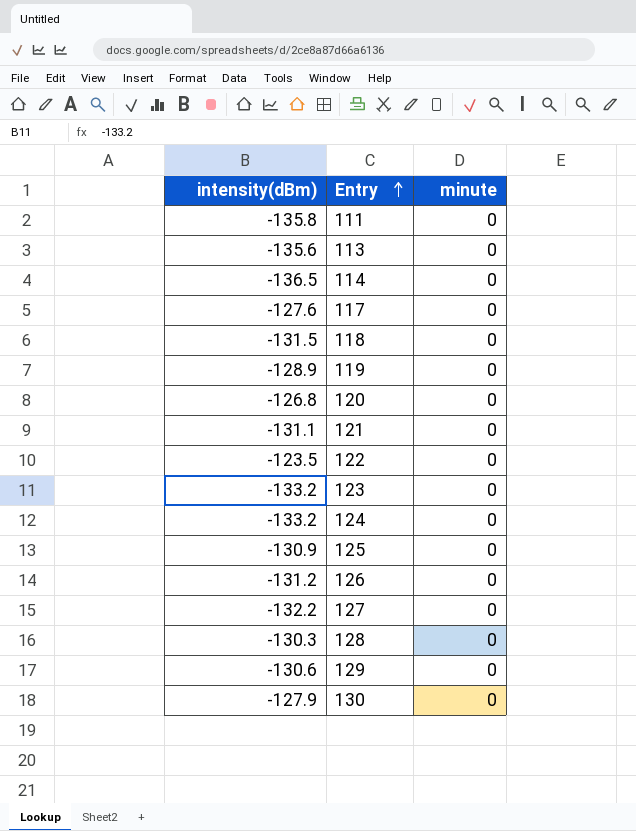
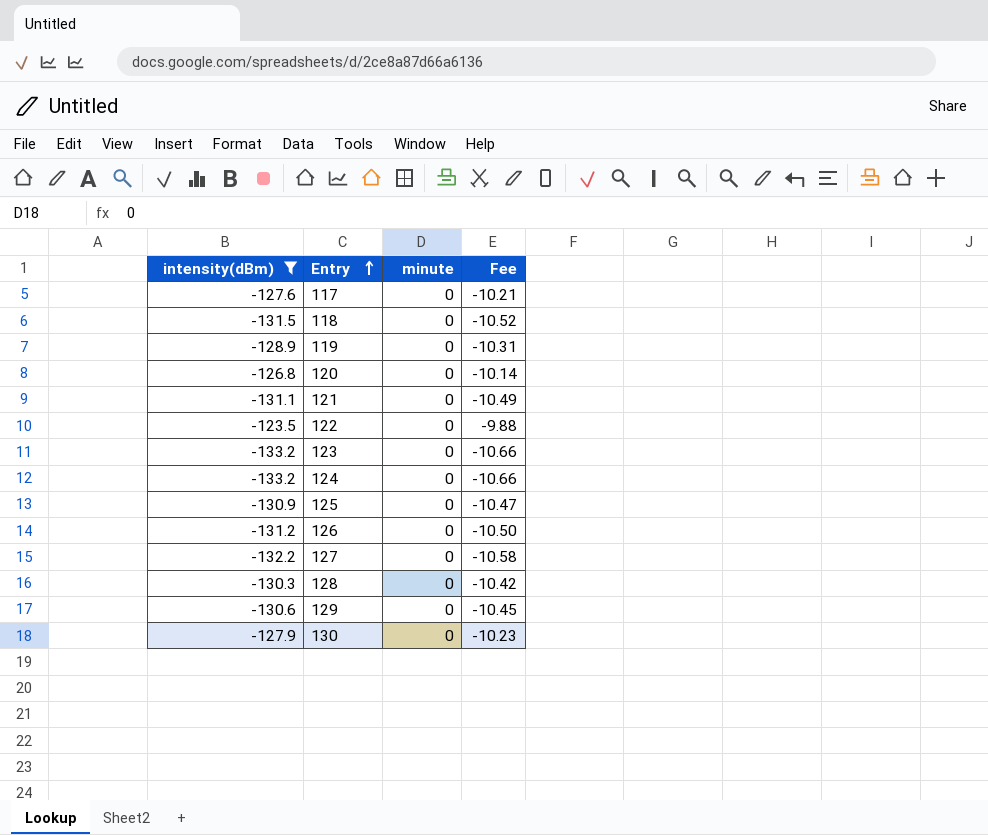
filter: none -> intensity(dBm) >= -133.2
column Fee | formula: none -> [intensity(dBm)] * 0.08

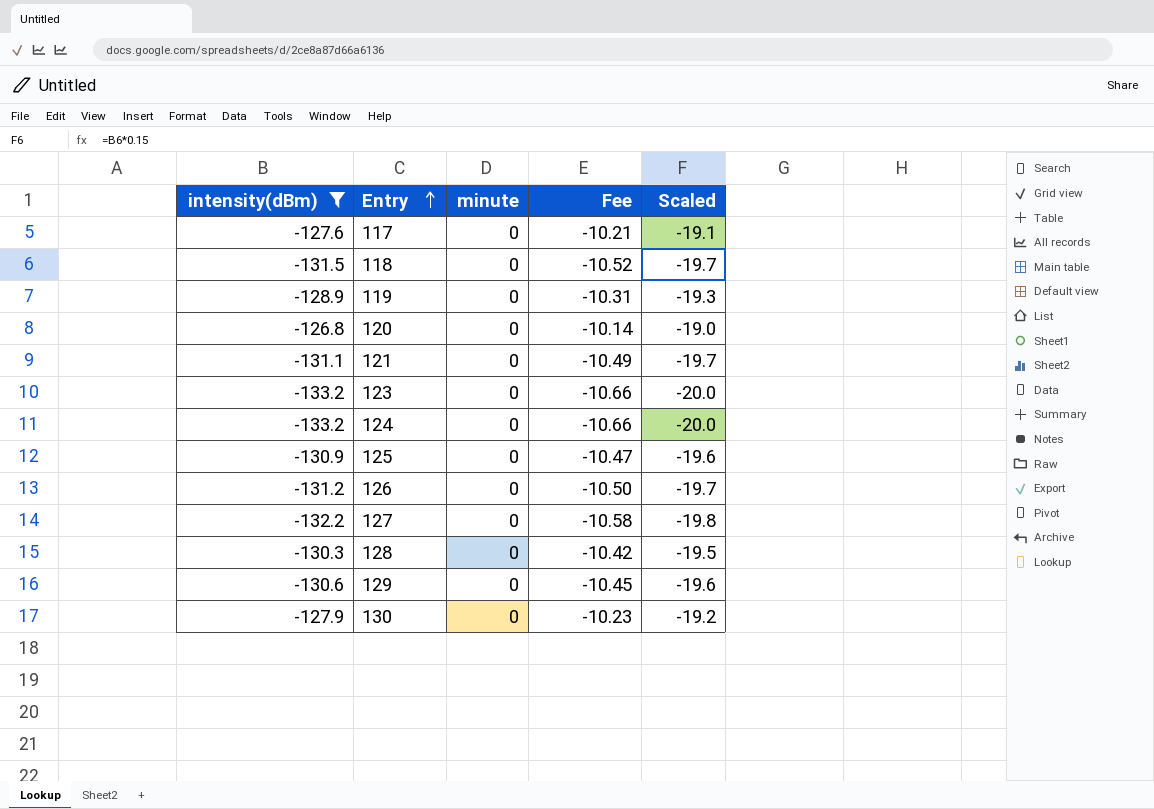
column Scaled | formula: none -> [intensity(dBm)] * 0.15
row 122: -123.5 | 0 | -9.88 -> none

